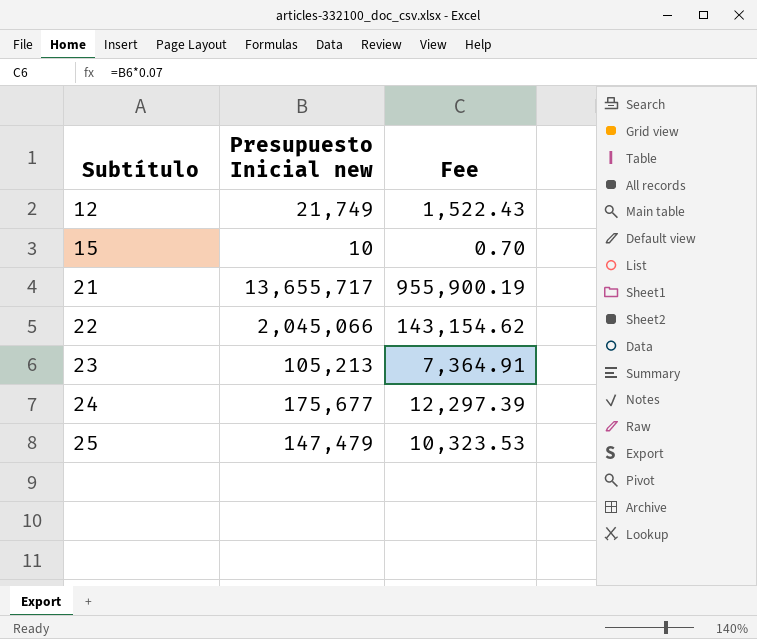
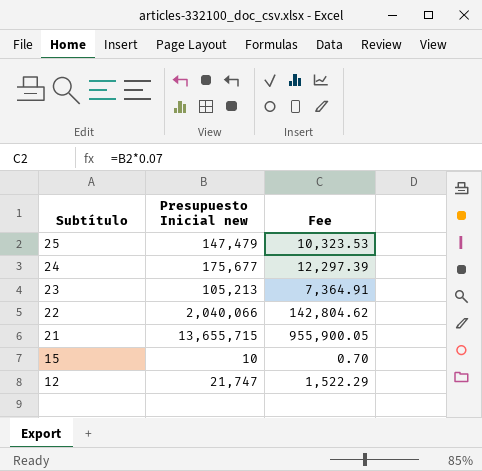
row order: Subtítulo ascending -> Subtítulo descending
22 | Presupuesto Inicial new: 2,045,066 -> 2,040,066
22 | Fee: 143,154.62 -> 142,804.62
21 | Presupuesto Inicial new: 13,655,717 -> 13,655,715
21 | Fee: 955,900.19 -> 955,900.05
12 | Presupuesto Inicial new: 21,749 -> 21,747
12 | Fee: 1,522.43 -> 1,522.29

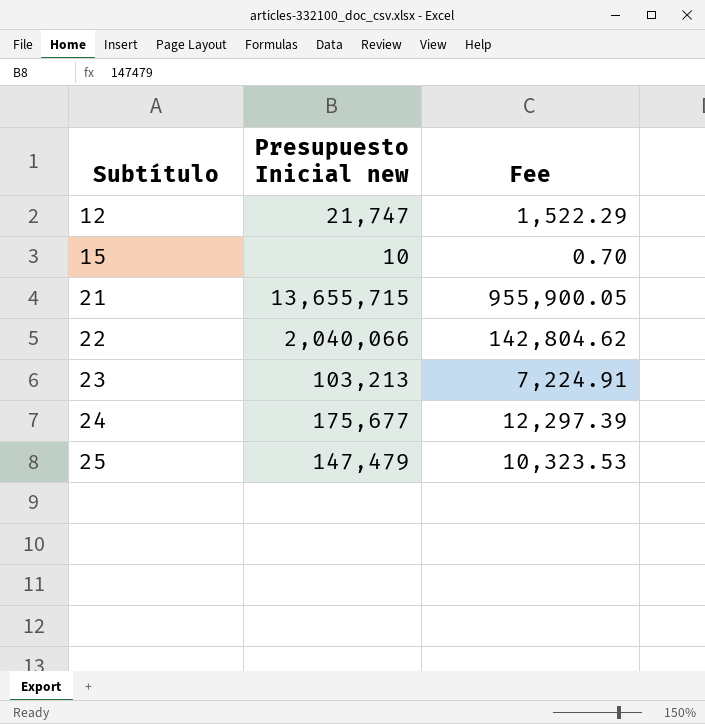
row order: Subtítulo descending -> Subtítulo ascending
23 | Presupuesto Inicial new: 105,213 -> 103,213
23 | Fee: 7,364.91 -> 7,224.91

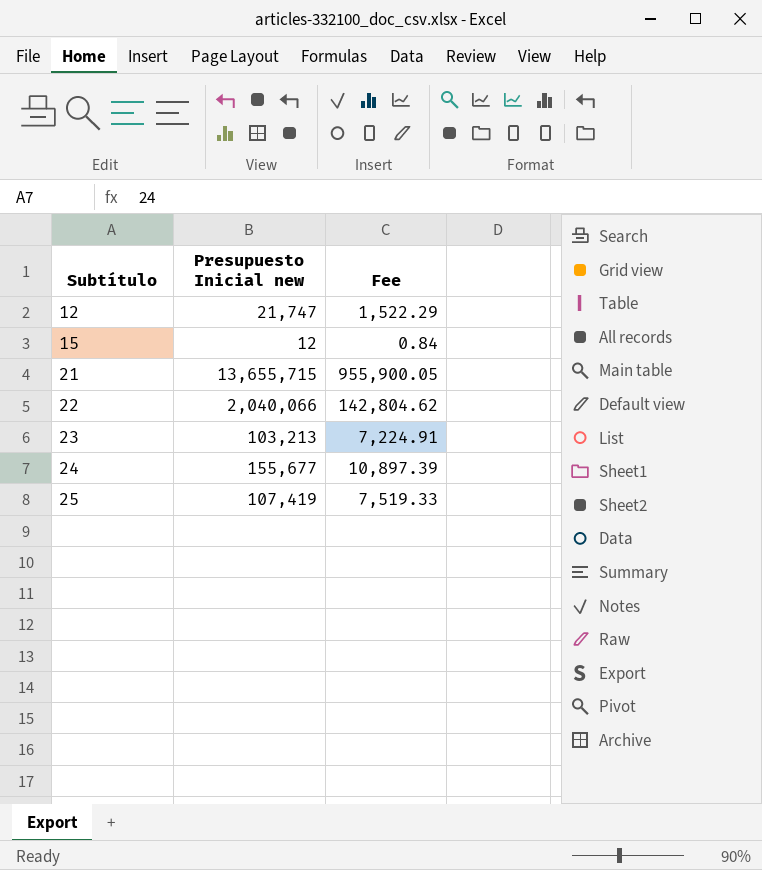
15 | Presupuesto Inicial new: 10 -> 12
15 | Fee: 0.70 -> 0.84
24 | Presupuesto Inicial new: 175,677 -> 155,677
24 | Fee: 12,297.39 -> 10,897.39
25 | Presupuesto Inicial new: 147,479 -> 107,419
25 | Fee: 10,323.53 -> 7,519.33

